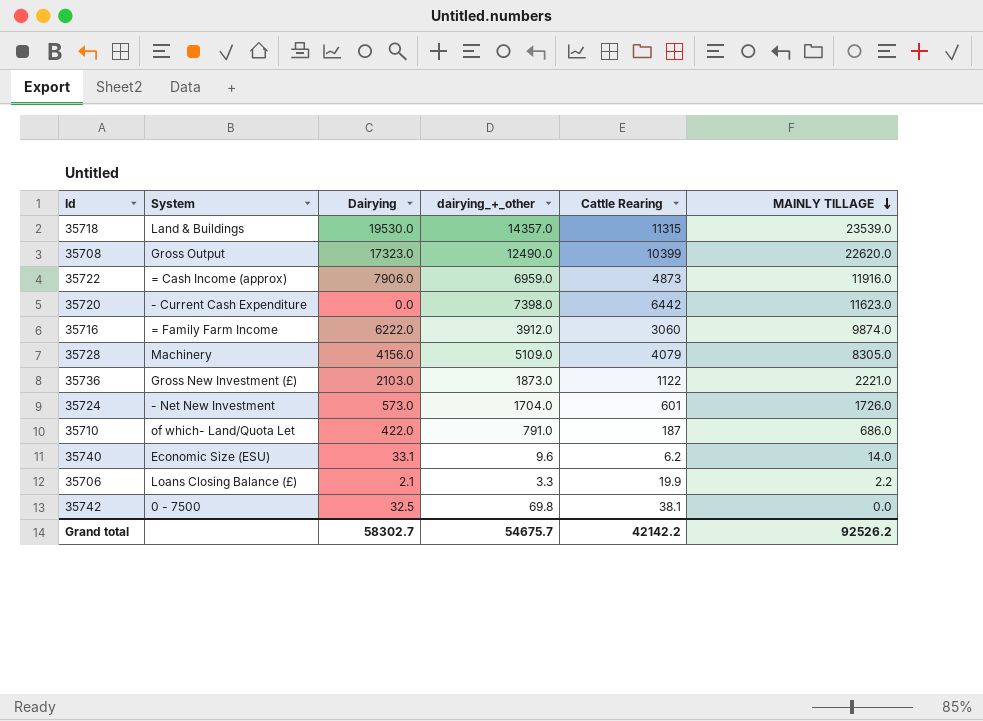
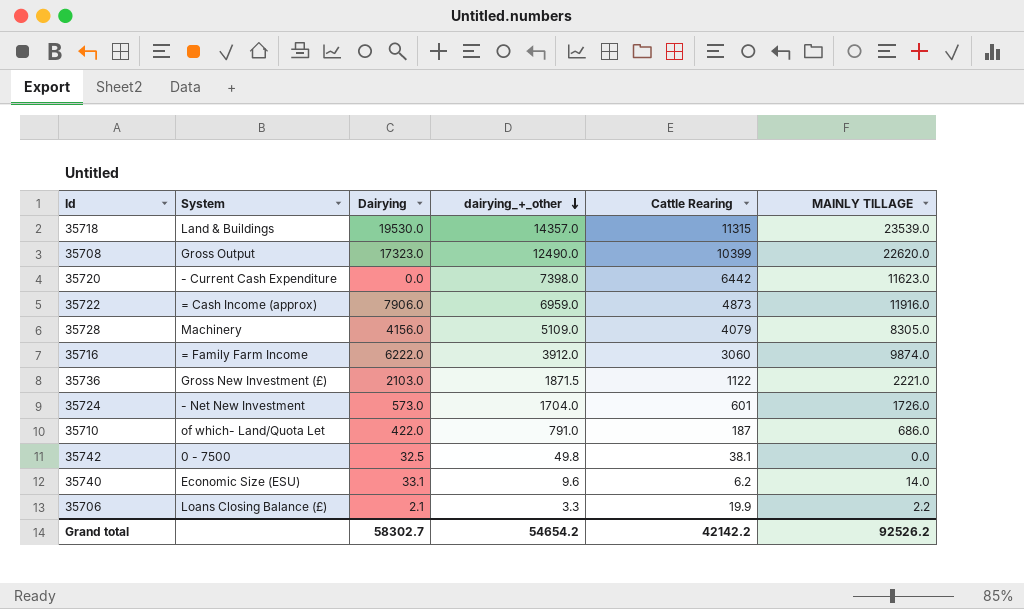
row order: MAINLY TILLAGE descending -> dairying_+_other descending
35736 | dairying_+_other: 1873.0 -> 1871.5
35742 | dairying_+_other: 69.8 -> 49.8
Grand total | dairying_+_other: 54675.7 -> 54654.2

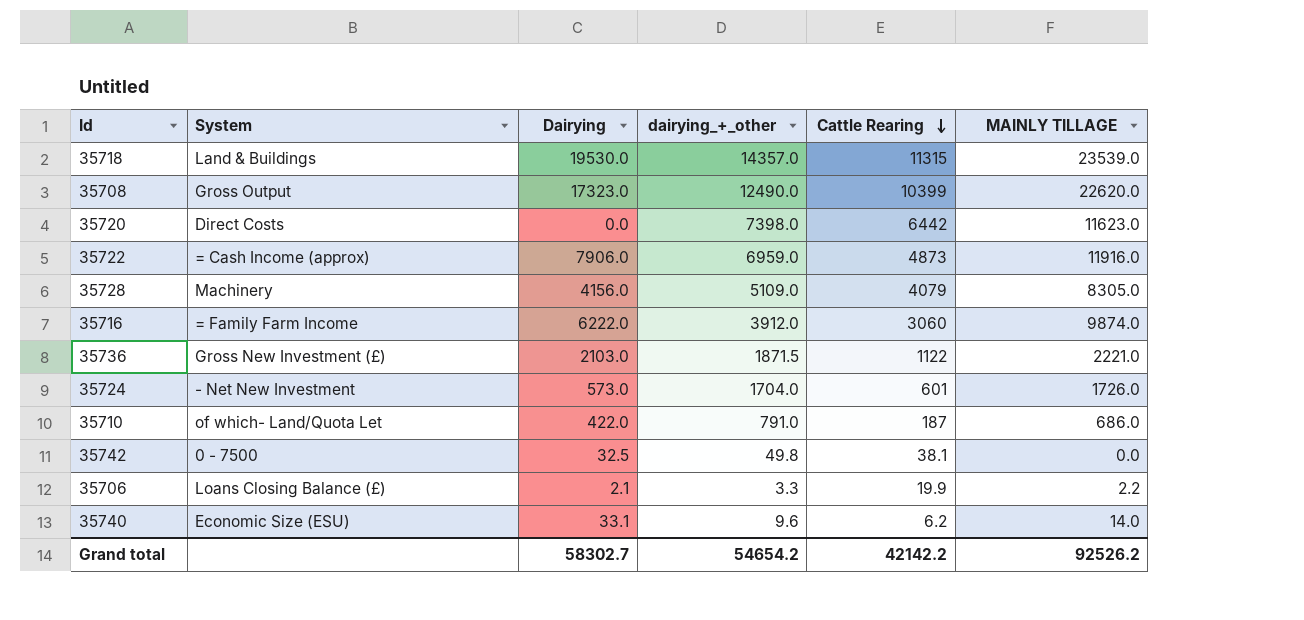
row order: dairying_+_other descending -> Cattle Rearing descending
35720 | System: - Current Cash Expenditure -> Direct Costs

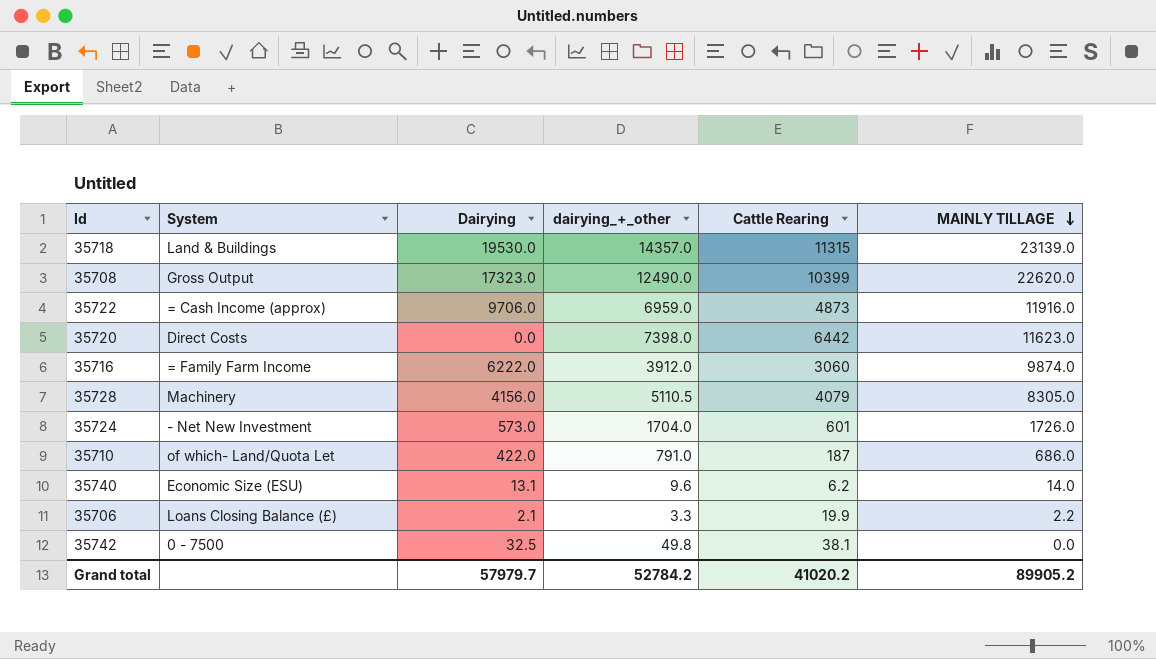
row order: Cattle Rearing descending -> MAINLY TILLAGE descending
row 35736: Gross New Investment (£) | 2103.0 | 1871.5 | 1122 | 2221.0 -> none
35718 | MAINLY TILLAGE: 23539.0 -> 23139.0
35722 | Dairying: 7906.0 -> 9706.0
35728 | dairying_+_other: 5109.0 -> 5110.5
35740 | Dairying: 33.1 -> 13.1
Grand total | Dairying: 58302.7 -> 57979.7
Grand total | dairying_+_other: 54654.2 -> 52784.2
Grand total | Cattle Rearing: 42142.2 -> 41020.2
Grand total | MAINLY TILLAGE: 92526.2 -> 89905.2

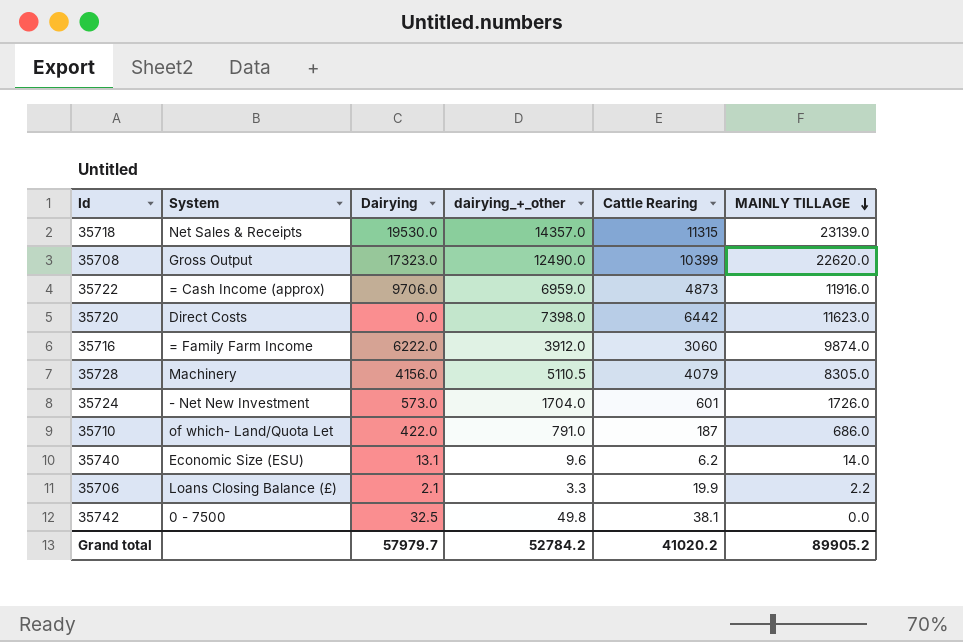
35718 | System: Land & Buildings -> Net Sales & Receipts

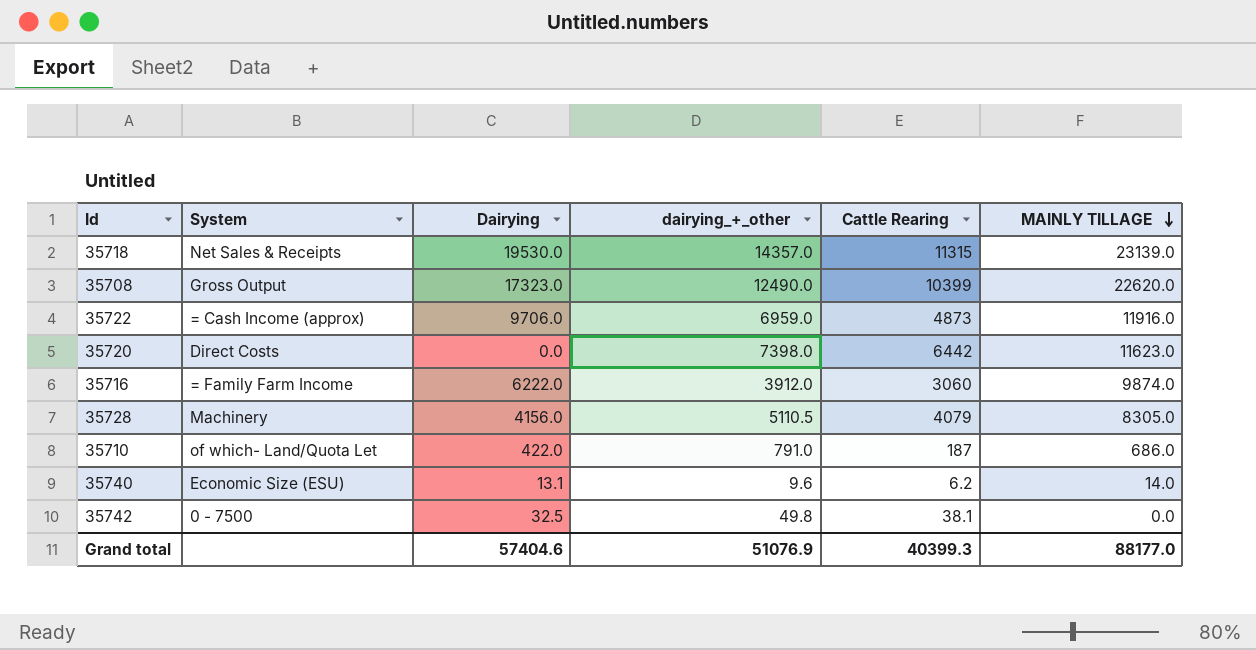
row 35724: - Net New Investment | 573.0 | 1704.0 | 601 | 1726.0 -> none
row 35706: Loans Closing Balance (£) | 2.1 | 3.3 | 19.9 | 2.2 -> none
Grand total | Dairying: 57979.7 -> 57404.6
Grand total | dairying_+_other: 52784.2 -> 51076.9
Grand total | Cattle Rearing: 41020.2 -> 40399.3
Grand total | MAINLY TILLAGE: 89905.2 -> 88177.0

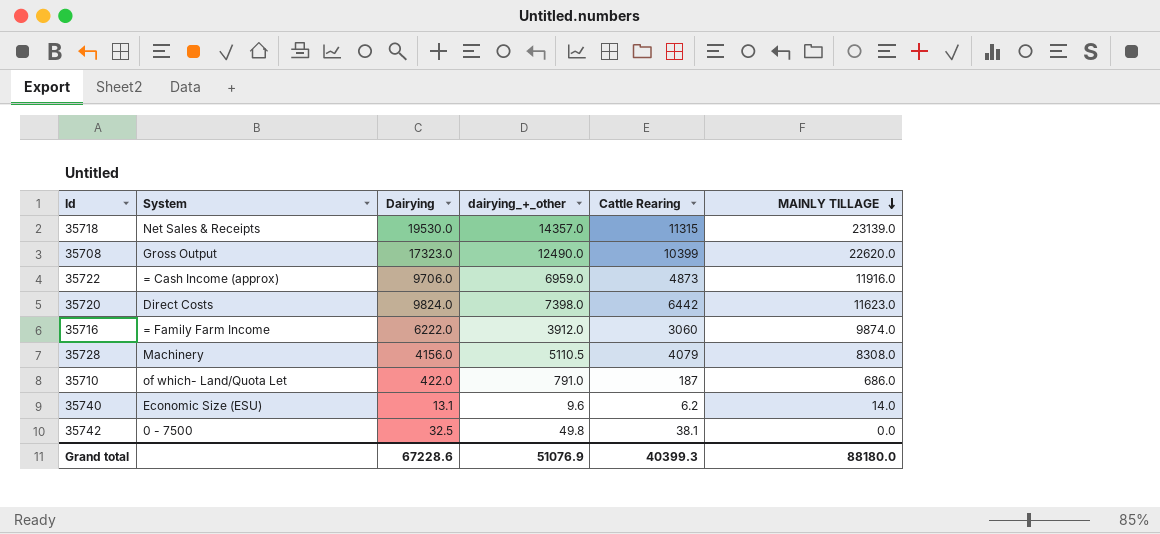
35720 | Dairying: 0.0 -> 9824.0
35728 | MAINLY TILLAGE: 8305.0 -> 8308.0
Grand total | Dairying: 57404.6 -> 67228.6
Grand total | MAINLY TILLAGE: 88177.0 -> 88180.0

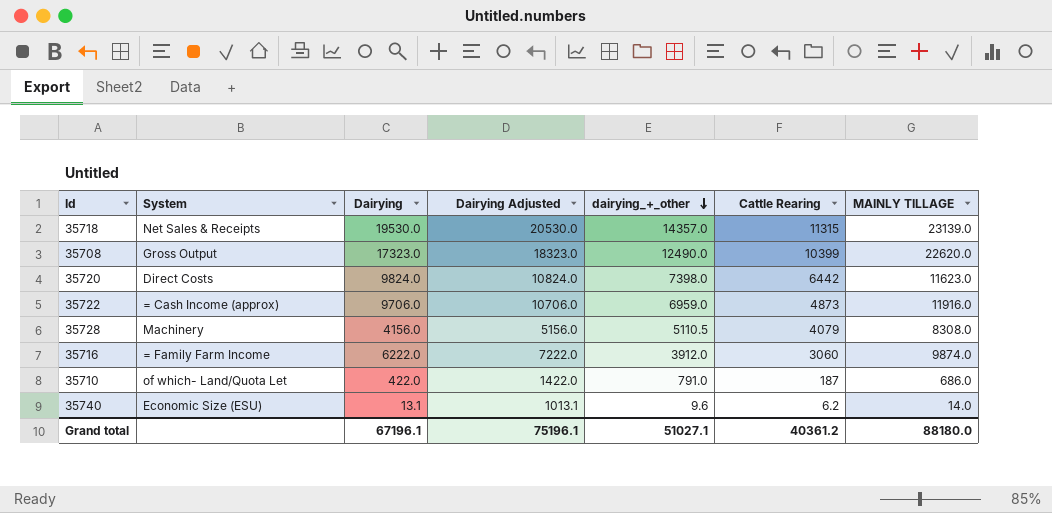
row order: MAINLY TILLAGE descending -> dairying_+_other descending
column Dairying Adjusted | formula: none -> [Dairying] + 1000
row 35742: 0 - 7500 | 32.5 | 49.8 | 38.1 | 0.0 -> none
Grand total | Dairying: 67228.6 -> 67196.1
Grand total | dairying_+_other: 51076.9 -> 51027.1
Grand total | Cattle Rearing: 40399.3 -> 40361.2

